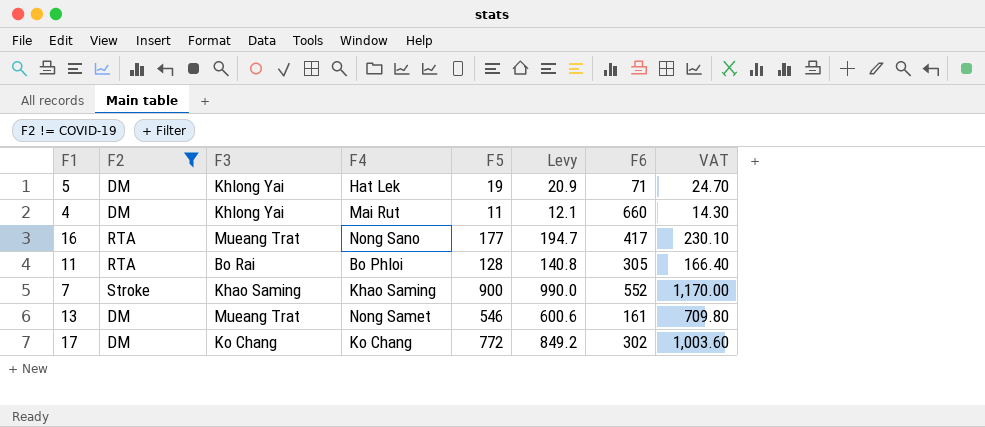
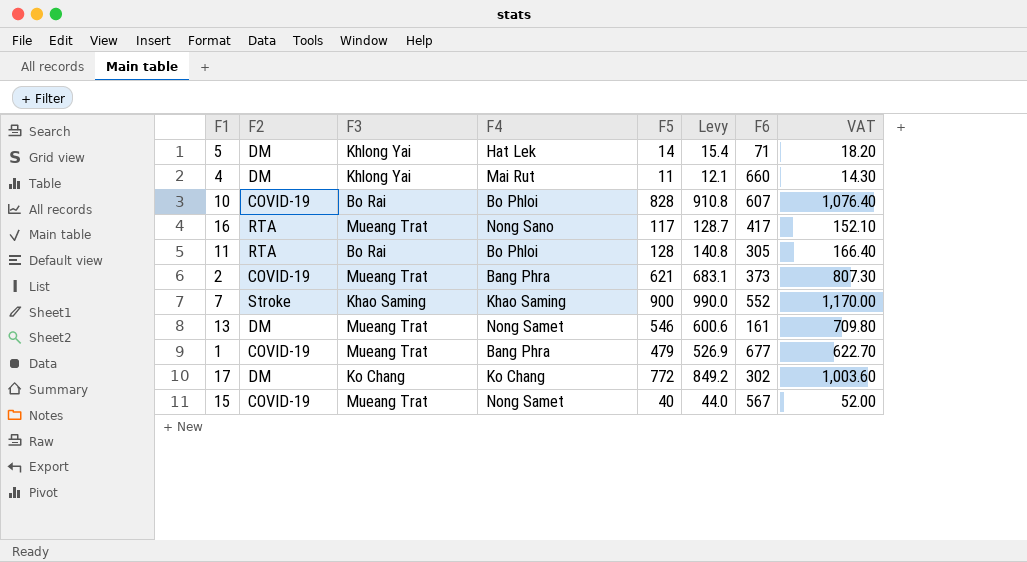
filter: F2 != COVID-19 -> none
5 | F5: 19 -> 14
5 | Levy: 20.9 -> 15.4
5 | VAT: 24.70 -> 18.20
16 | F5: 177 -> 117
16 | Levy: 194.7 -> 128.7
16 | VAT: 230.10 -> 152.10

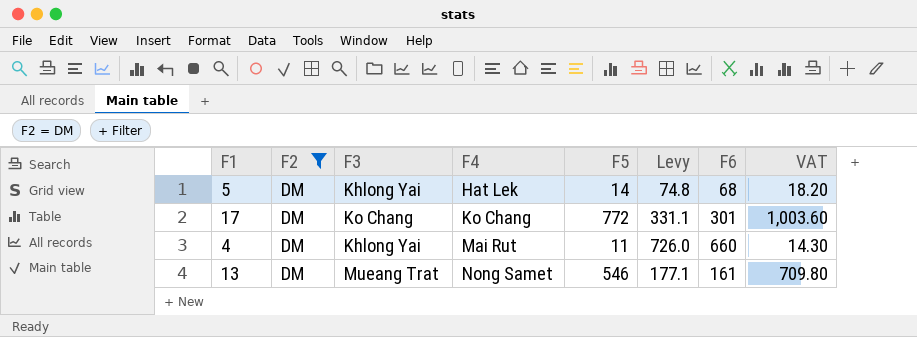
filter: none -> F2 = DM
row order: none -> F4 ascending
column Levy | formula: [F5] * 1.1 -> [F6] * 1.1
5 | F6: 71 -> 68
17 | F6: 302 -> 301

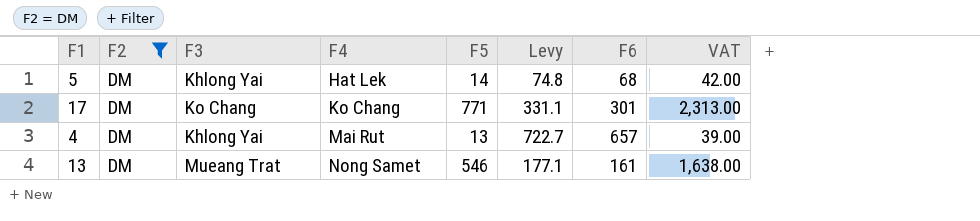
column VAT | formula: [F5] * 1.3 -> [F5] * 3
17 | F5: 772 -> 771
4 | F5: 11 -> 13
4 | Levy: 726.0 -> 722.7
4 | F6: 660 -> 657

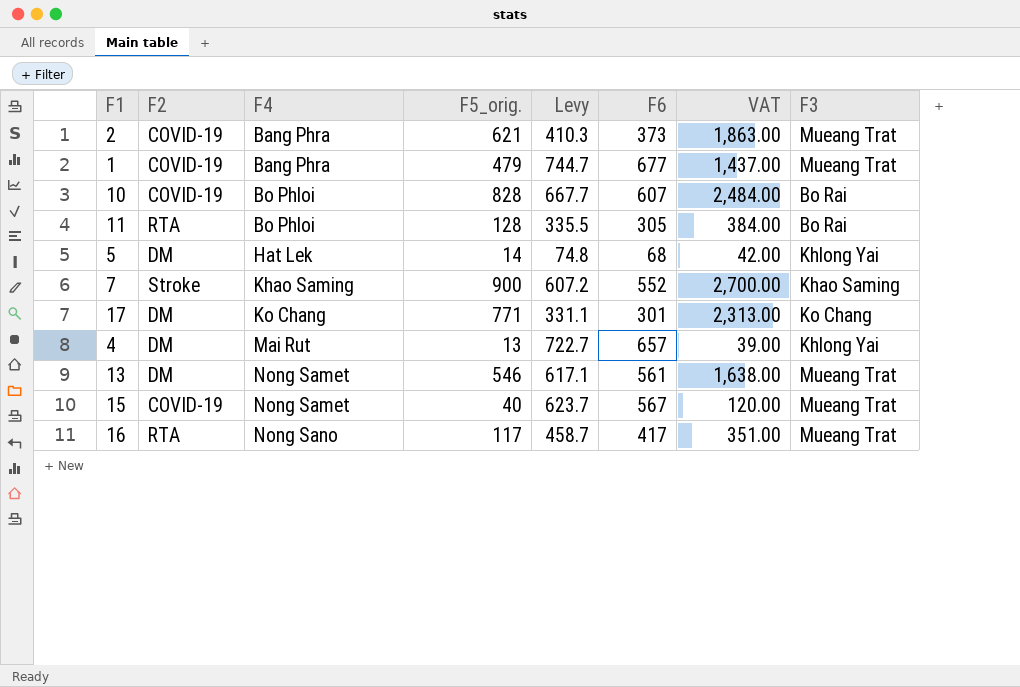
filter: F2 = DM -> none
column name: F5 -> F5_orig.
column F3 | position: 3 -> 8
13 | Levy: 177.1 -> 617.1
13 | F6: 161 -> 561

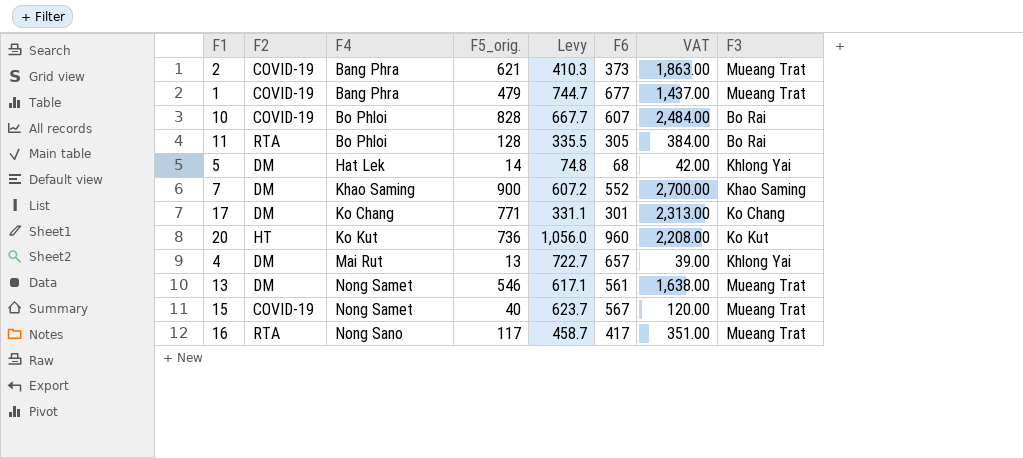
7 | F2: Stroke -> DM
row 20: none -> HT | Ko Kut | 736 | 1,056.0 | 960 | 2,208.00 | Ko Kut

